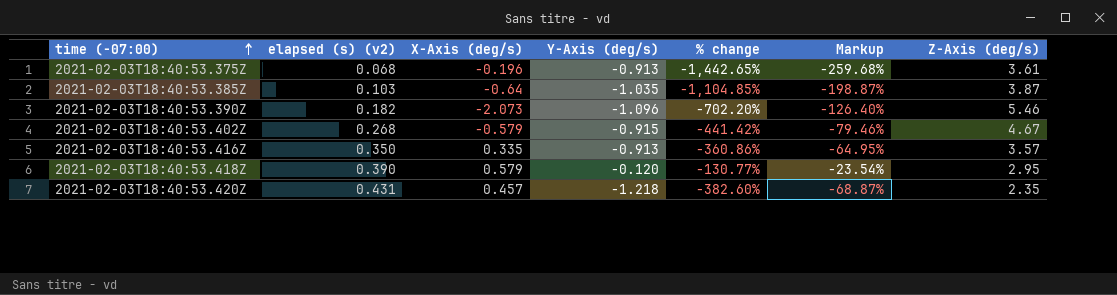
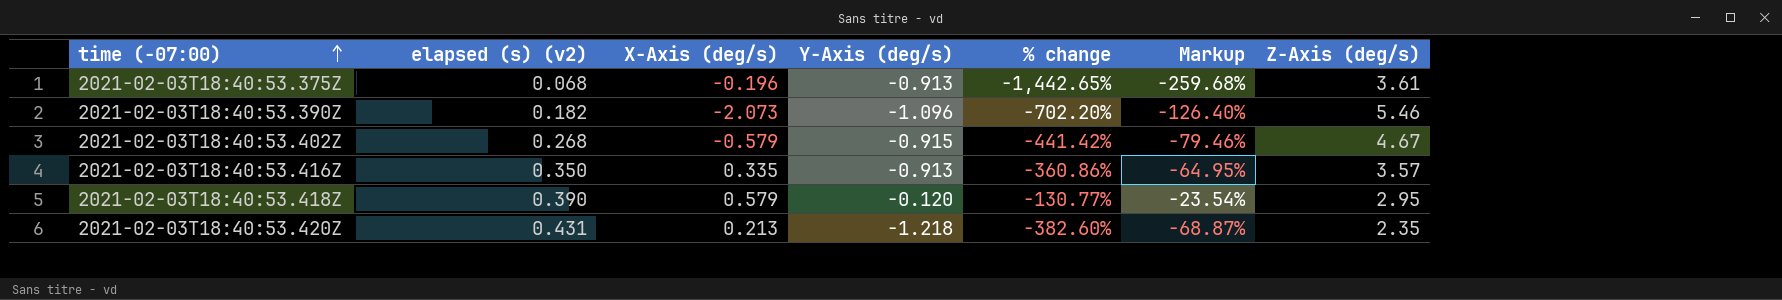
row 2021-02-03T18:40:53.385Z: 0.103 | -0.64 | -1.035 | -1,104.85% | -198.87% | 3.87 -> none
2021-02-03T18:40:53.420Z | X-Axis (deg/s): 0.457 -> 0.213

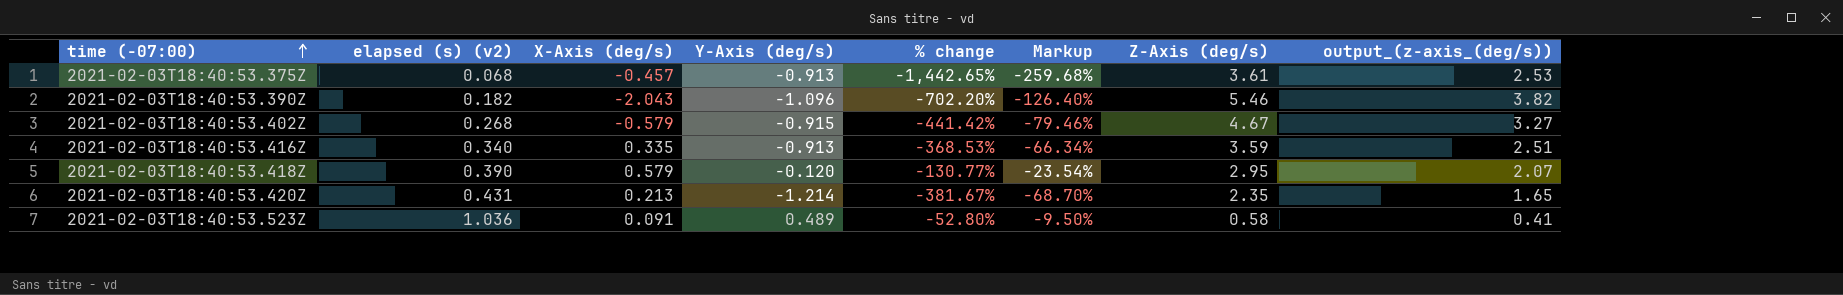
column output_(z-axis_(deg/s)) | formula: none -> [Z-Axis (deg/s)] * 0.7
2021-02-03T18:40:53.375Z | X-Axis (deg/s): -0.196 -> -0.457
2021-02-03T18:40:53.390Z | X-Axis (deg/s): -2.073 -> -2.043
2021-02-03T18:40:53.416Z | elapsed (s) (v2): 0.350 -> 0.340
2021-02-03T18:40:53.416Z | % change: -360.86% -> -368.53%
2021-02-03T18:40:53.416Z | Markup: -64.95% -> -66.34%
2021-02-03T18:40:53.416Z | Z-Axis (deg/s): 3.57 -> 3.59
2021-02-03T18:40:53.420Z | Y-Axis (deg/s): -1.218 -> -1.214
2021-02-03T18:40:53.420Z | % change: -382.60% -> -381.67%
2021-02-03T18:40:53.420Z | Markup: -68.87% -> -68.70%
row 2021-02-03T18:40:53.523Z: none -> 1.036 | 0.091 | 0.489 | -52.80% | -9.50% | 0.58 | 0.41

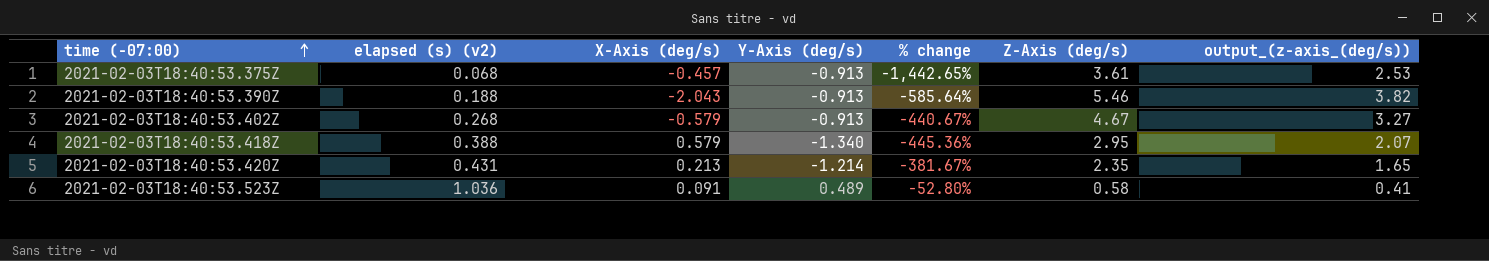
column Markup | formula: [% change] * 0.18 -> none
row 2021-02-03T18:40:53.416Z: 0.340 | 0.335 | -0.913 | -368.53% | -66.34% | 3.59 | 2.51 -> none
2021-02-03T18:40:53.390Z | elapsed (s) (v2): 0.182 -> 0.188
2021-02-03T18:40:53.390Z | Y-Axis (deg/s): -1.096 -> -0.913
2021-02-03T18:40:53.390Z | % change: -702.20% -> -585.64%
2021-02-03T18:40:53.402Z | Y-Axis (deg/s): -0.915 -> -0.913
2021-02-03T18:40:53.402Z | % change: -441.42% -> -440.67%
2021-02-03T18:40:53.418Z | elapsed (s) (v2): 0.390 -> 0.388
2021-02-03T18:40:53.418Z | Y-Axis (deg/s): -0.120 -> -1.340
2021-02-03T18:40:53.418Z | % change: -130.77% -> -445.36%

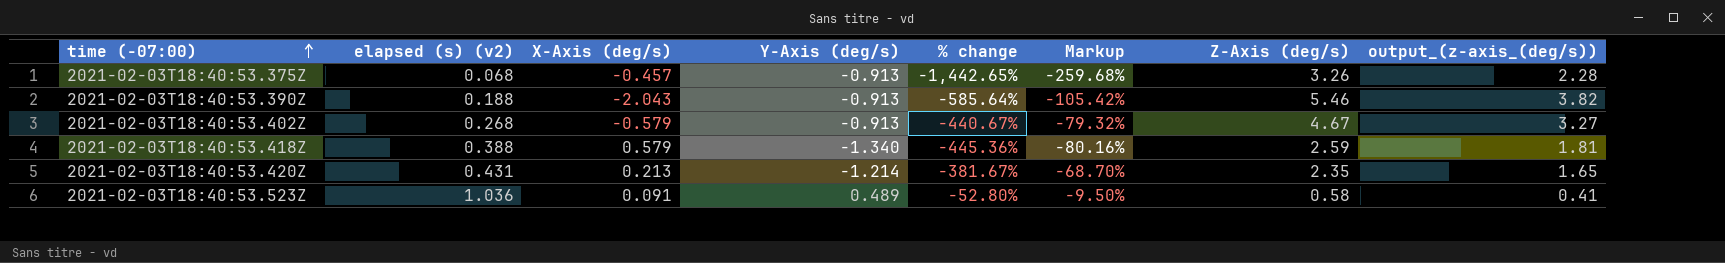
column Markup | formula: none -> [% change] * 0.18
2021-02-03T18:40:53.375Z | Z-Axis (deg/s): 3.61 -> 3.26
2021-02-03T18:40:53.375Z | output_(z-axis_(deg/s)): 2.53 -> 2.28
2021-02-03T18:40:53.418Z | Z-Axis (deg/s): 2.95 -> 2.59
2021-02-03T18:40:53.418Z | output_(z-axis_(deg/s)): 2.07 -> 1.81

